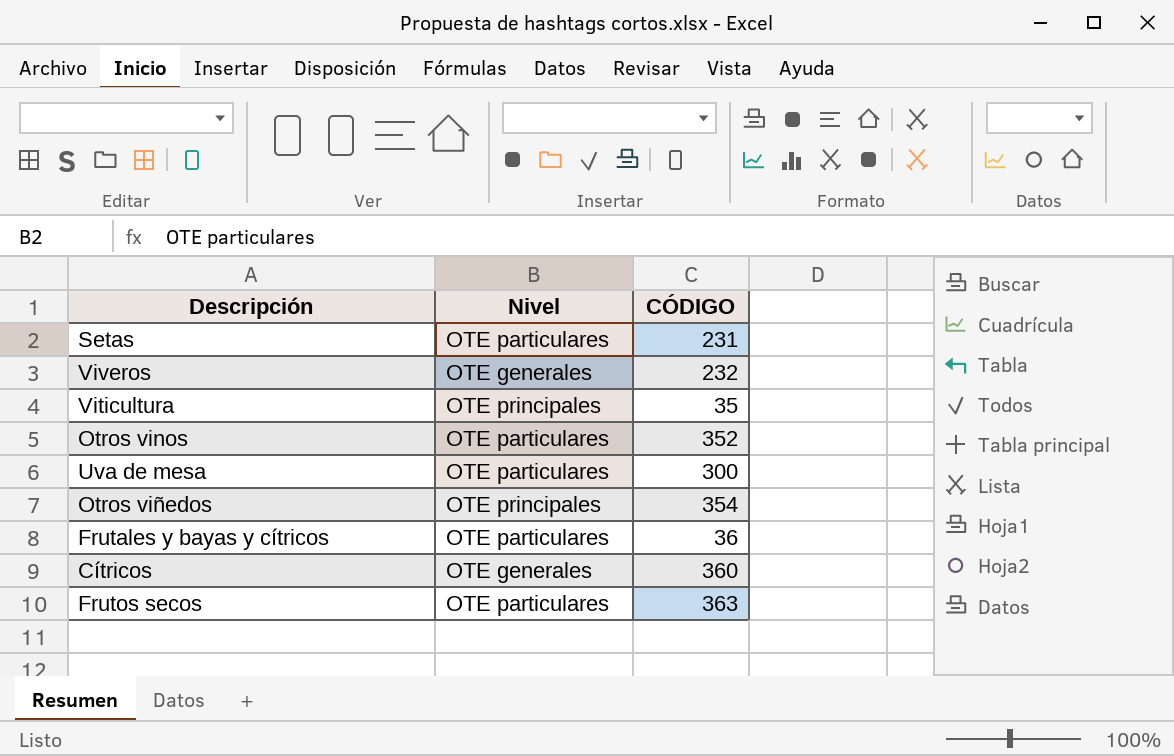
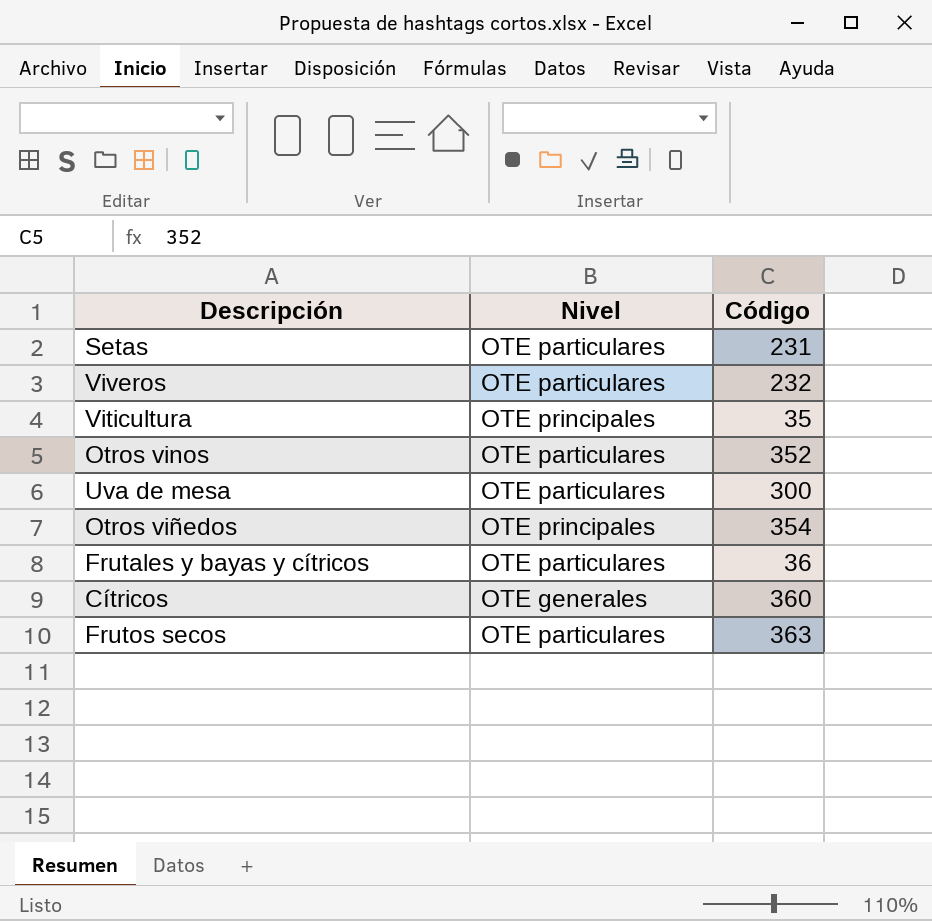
column name: CÓDIGO -> Código
Viveros | Nivel: OTE generales -> OTE particulares

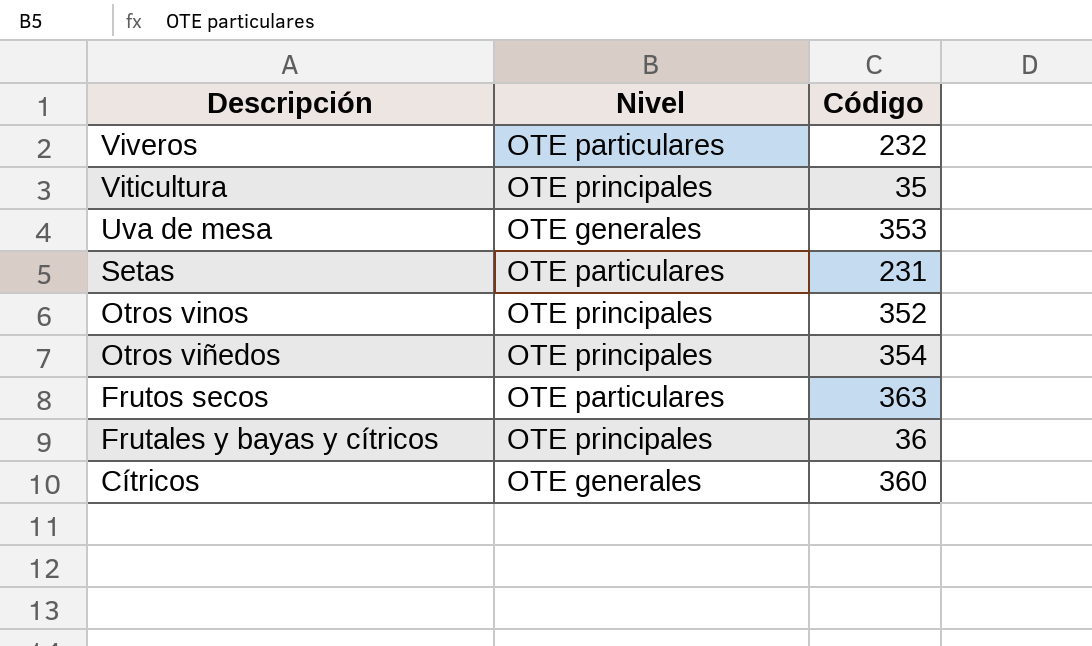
row order: none -> Descripción descending
Uva de mesa | Nivel: OTE particulares -> OTE generales
Uva de mesa | Código: 300 -> 353
Otros vinos | Nivel: OTE particulares -> OTE principales
Frutales y bayas y cítricos | Nivel: OTE particulares -> OTE principales

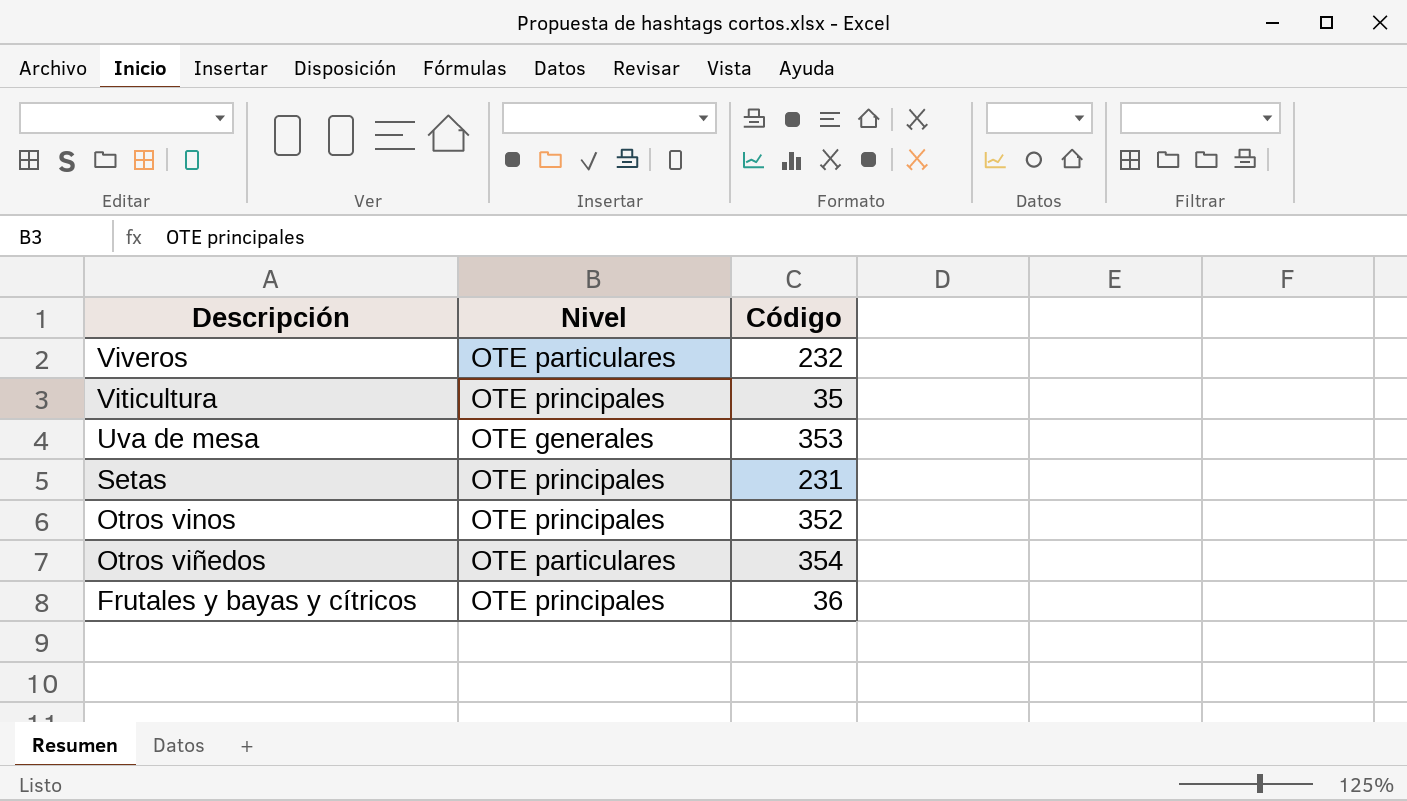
row Frutos secos: OTE particulares | 363 -> none
row Cítricos: OTE generales | 360 -> none
Setas | Nivel: OTE particulares -> OTE principales
Otros viñedos | Nivel: OTE principales -> OTE particulares

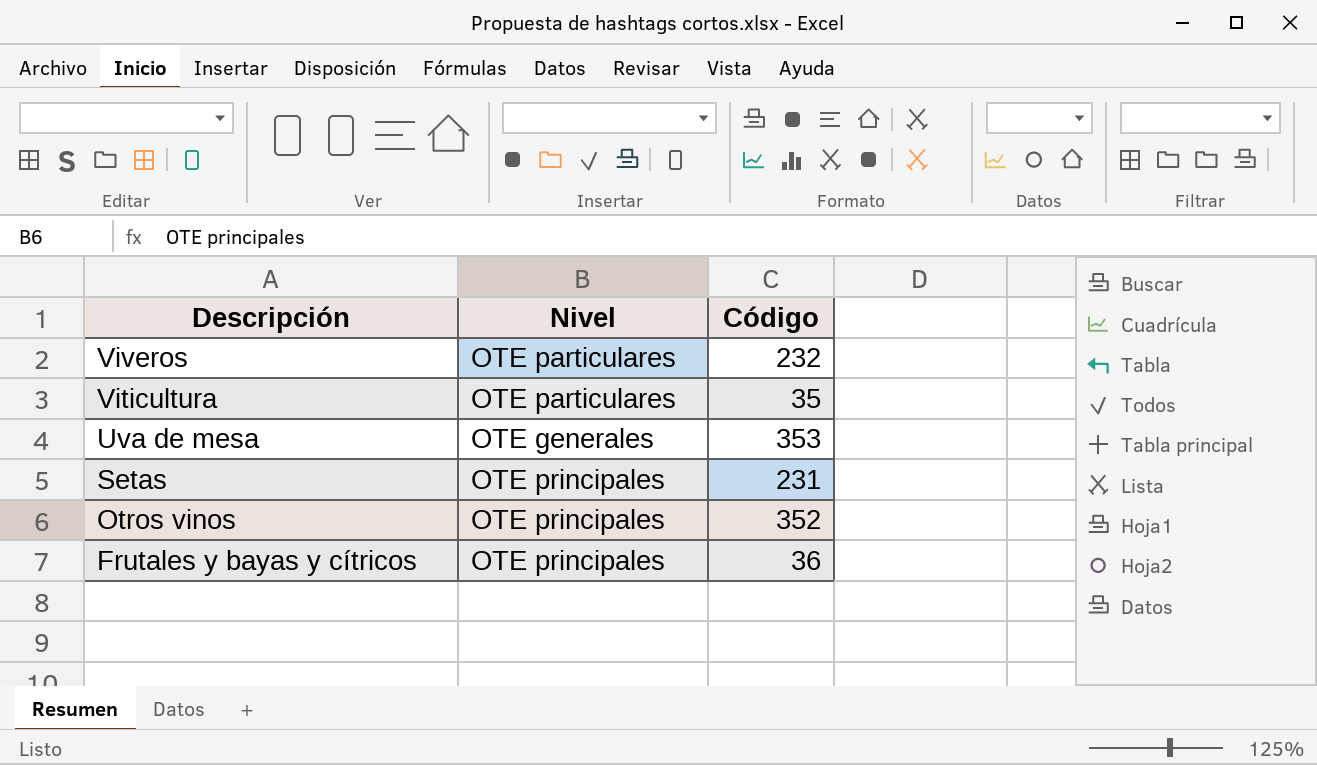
row Otros viñedos: OTE particulares | 354 -> none
Viticultura | Nivel: OTE principales -> OTE particulares

